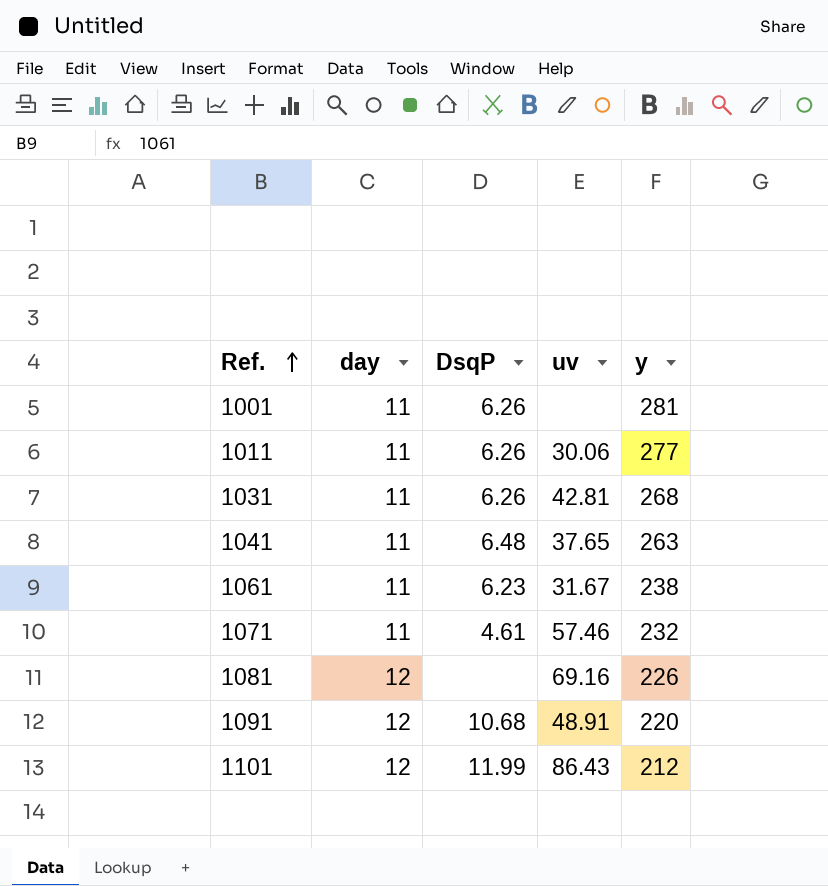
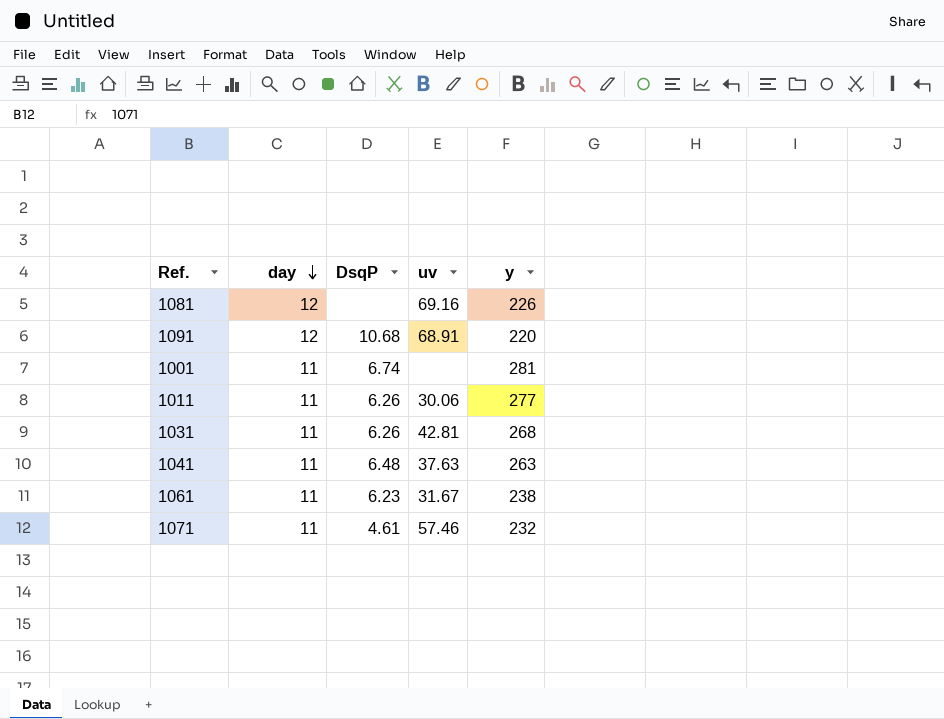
row order: Ref. ascending -> day descending
row 1101: 12 | 11.99 | 86.43 | 212 -> none
1091 | uv: 48.91 -> 68.91
1001 | DsqP: 6.26 -> 6.74
1041 | uv: 37.65 -> 37.63

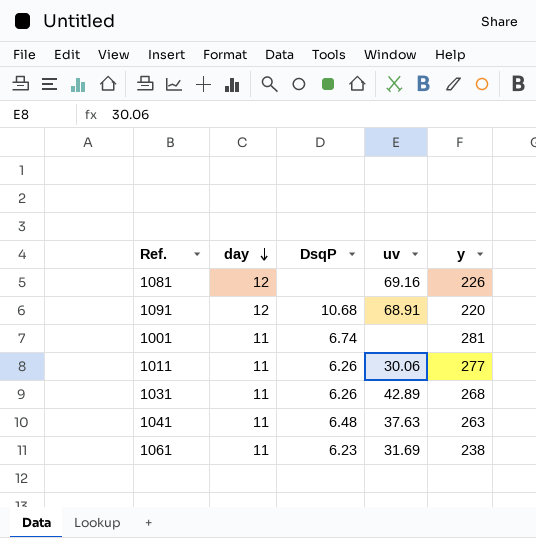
row 1071: 11 | 4.61 | 57.46 | 232 -> none
1031 | uv: 42.81 -> 42.89
1061 | uv: 31.67 -> 31.69

